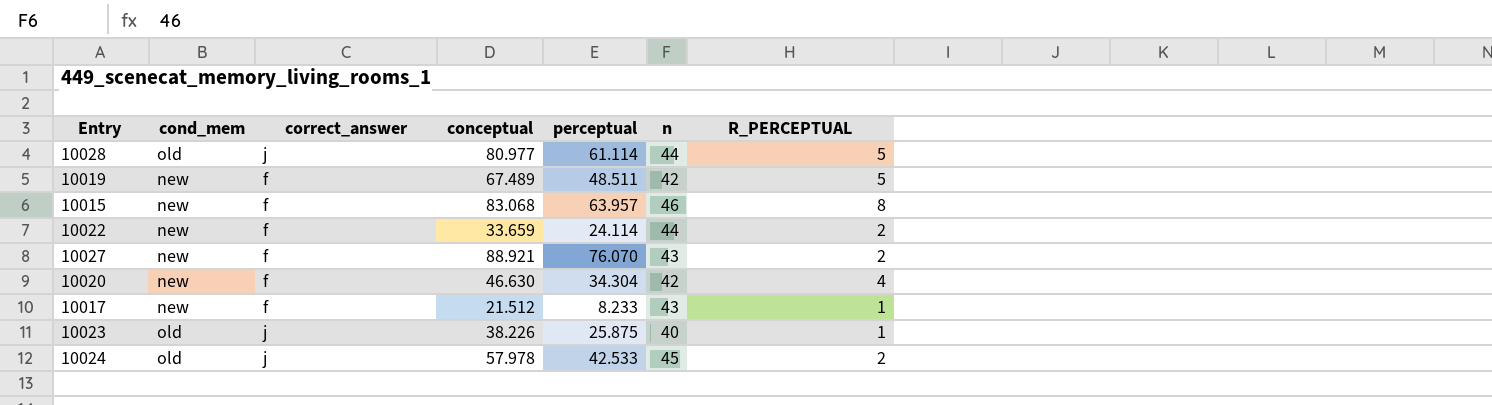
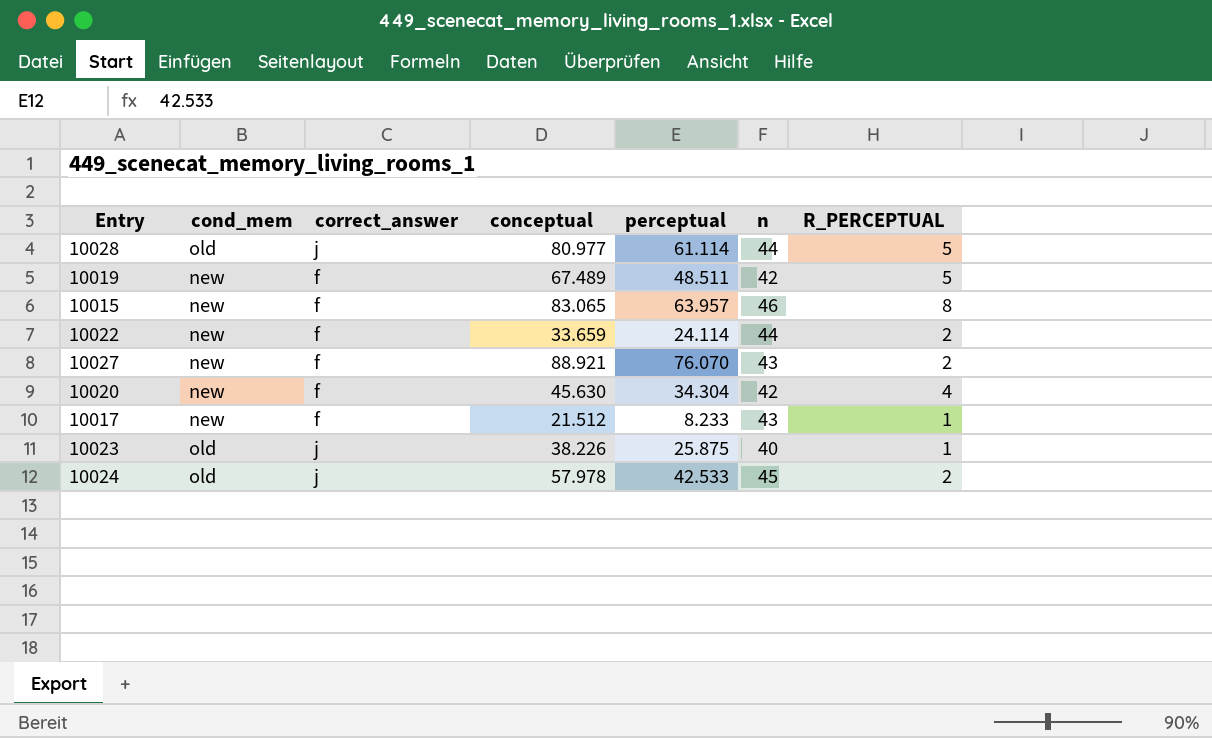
10015 | conceptual: 83.068 -> 83.065
10020 | conceptual: 46.630 -> 45.630

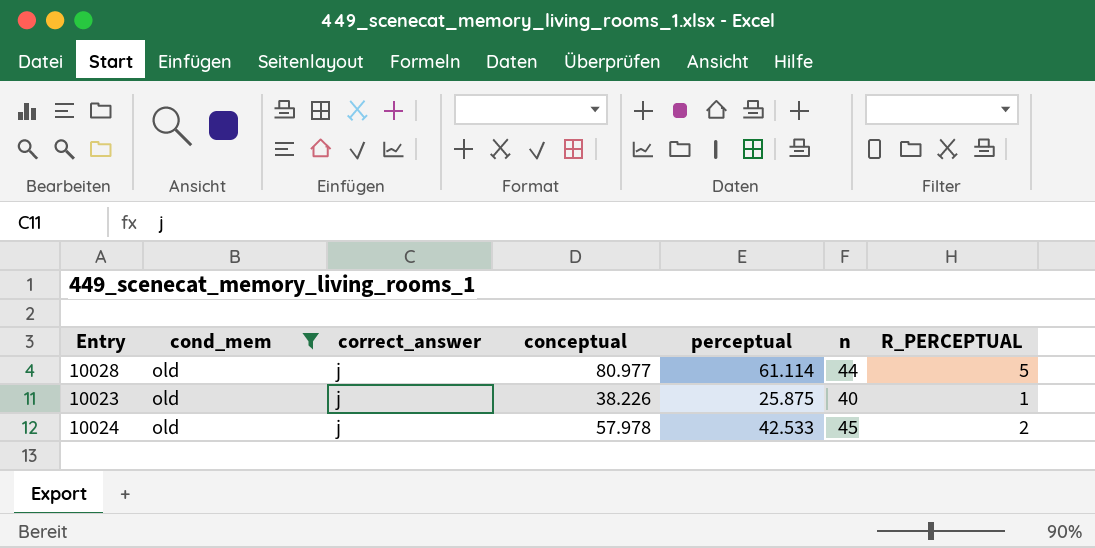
filter: none -> cond_mem = old

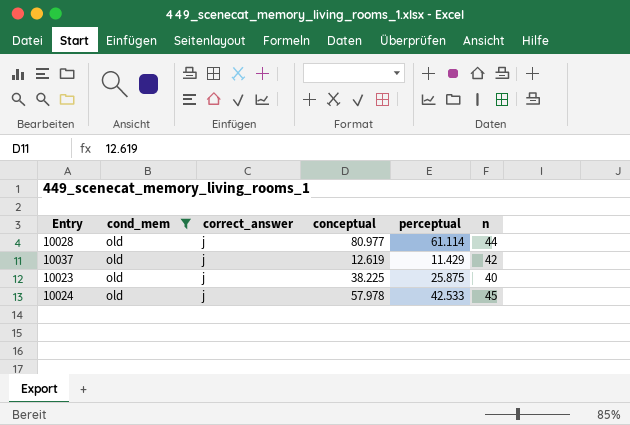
column R_PERCEPTUAL | position: 7 -> none
row 10037: none -> old | j | 12.619 | 11.429 | 42
10023 | conceptual: 38.226 -> 38.225

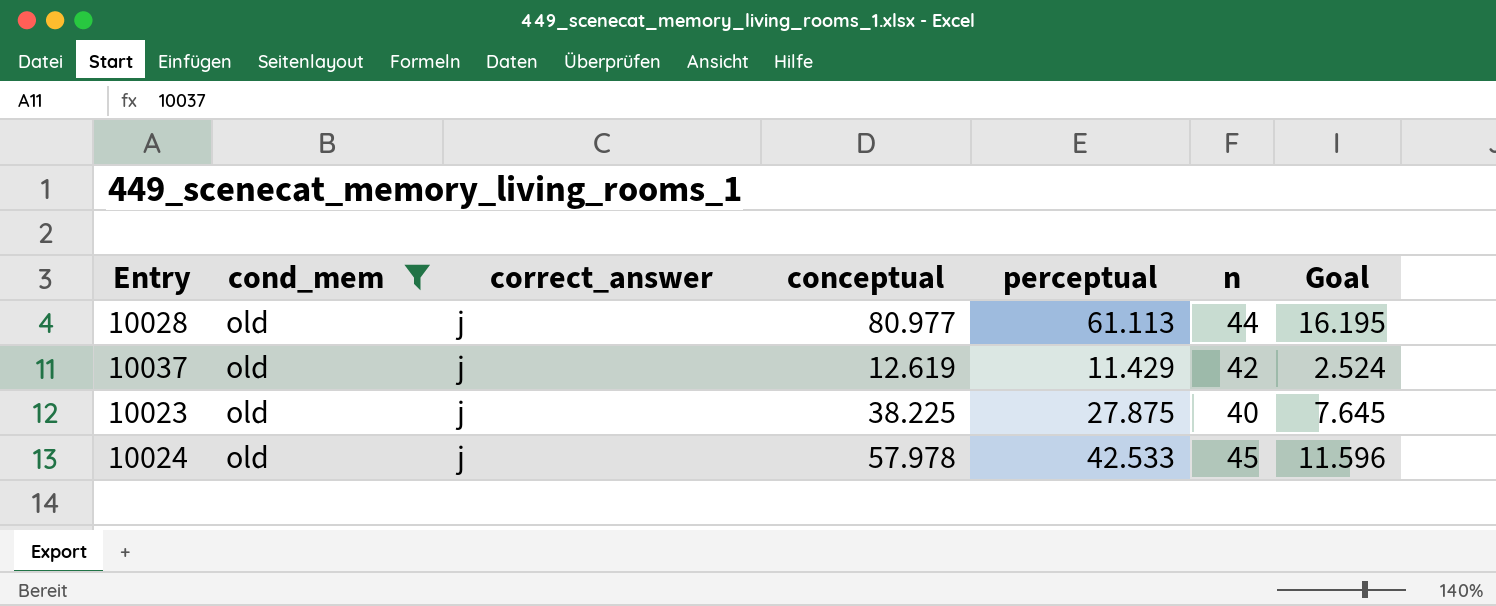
column Goal | formula: none -> [conceptual] * 0.2
10028 | perceptual: 61.114 -> 61.113
10023 | perceptual: 25.875 -> 27.875

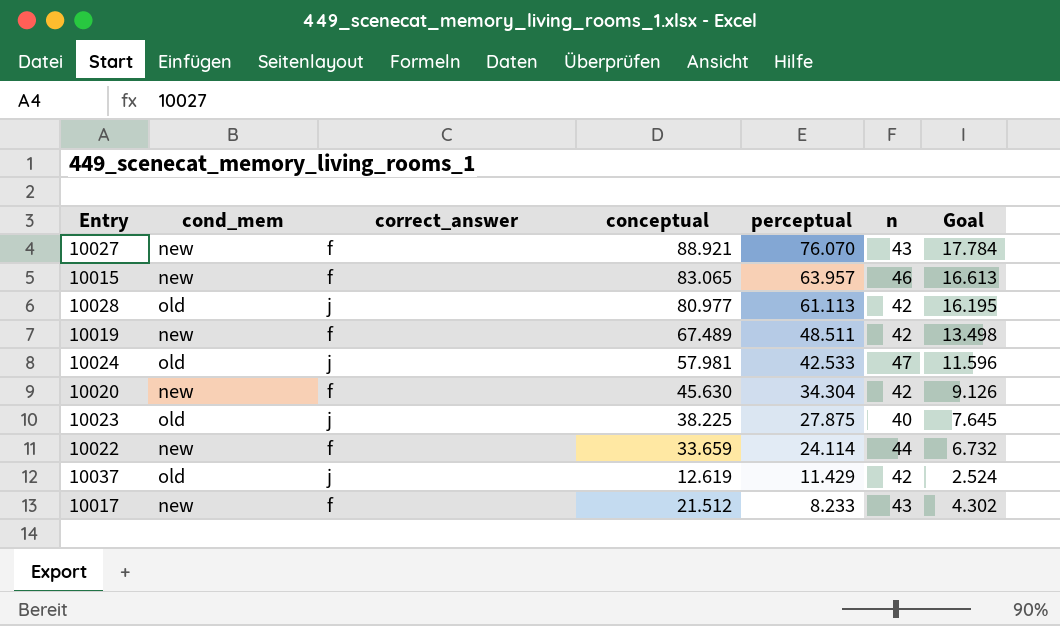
filter: cond_mem = old -> none
row order: none -> perceptual descending
10028 | n: 44 -> 42
10024 | conceptual: 57.978 -> 57.981
10024 | n: 45 -> 47

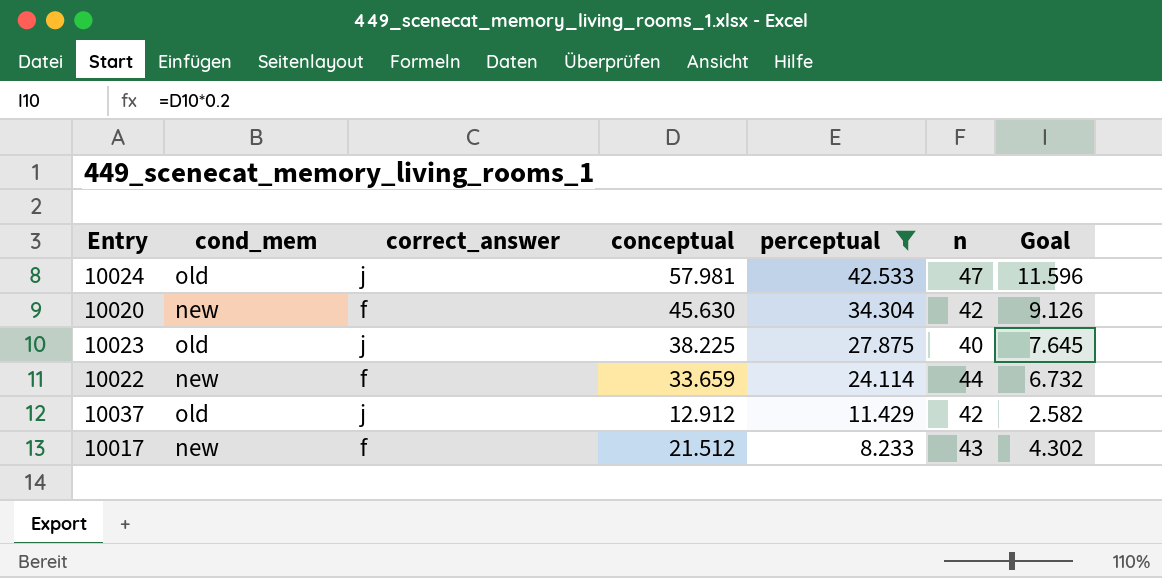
filter: none -> perceptual <= 42.533
10037 | conceptual: 12.619 -> 12.912
10037 | Goal: 2.524 -> 2.582

